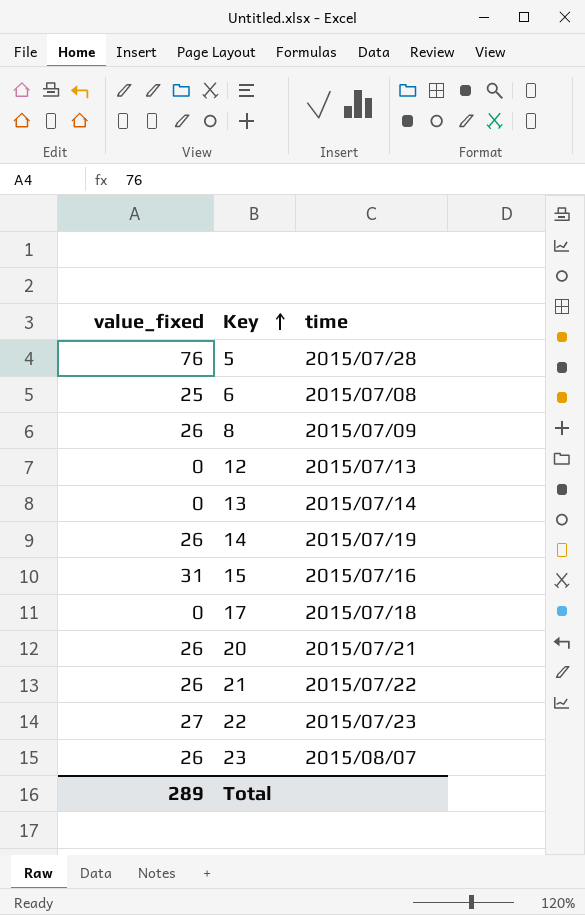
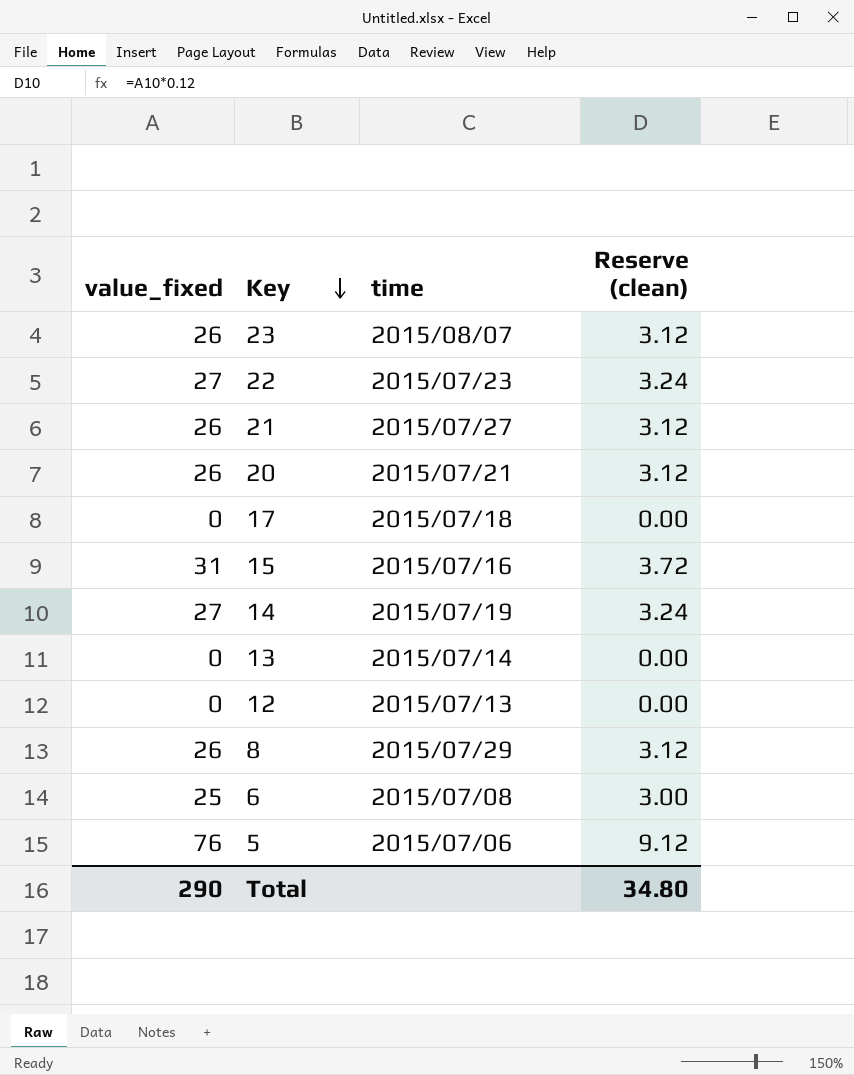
row order: Key ascending -> Key descending
column Reserve (clean) | formula: none -> [value_fixed] * 0.12
21 | time: 2015/07/22 -> 2015/07/27
14 | value_fixed: 26 -> 27
8 | time: 2015/07/09 -> 2015/07/29
5 | time: 2015/07/28 -> 2015/07/06
Total | value_fixed: 289 -> 290

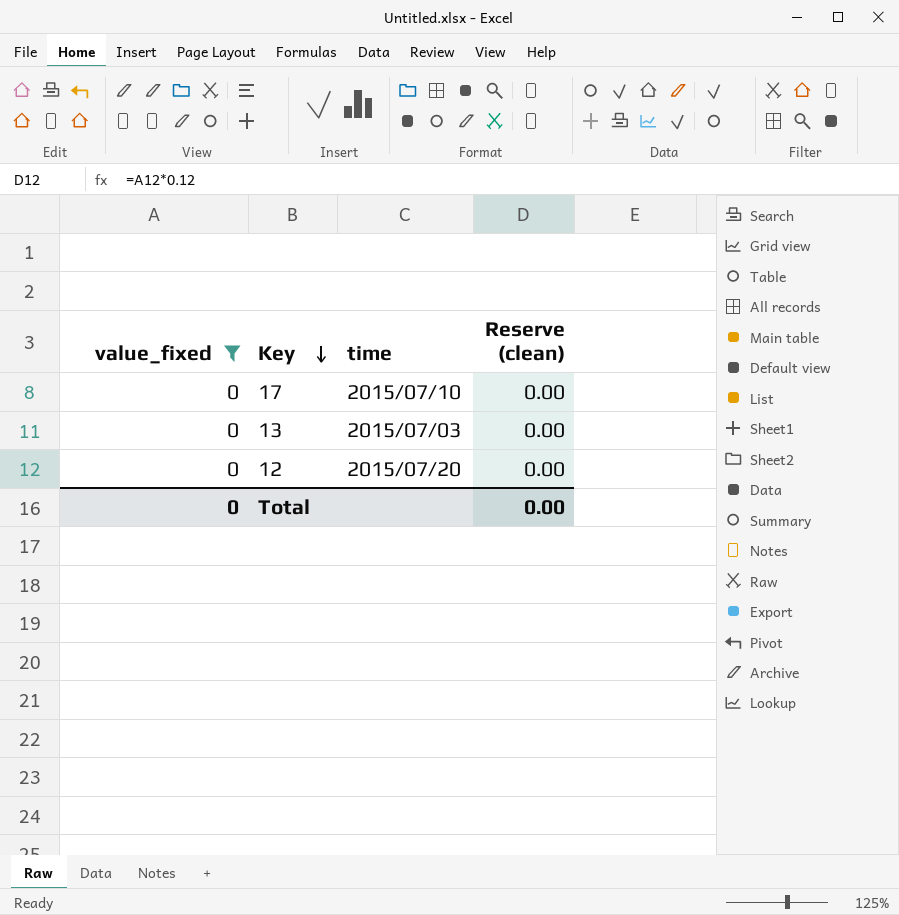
filter: none -> value_fixed = 0
17 | time: 2015/07/18 -> 2015/07/10
13 | time: 2015/07/14 -> 2015/07/03
12 | time: 2015/07/13 -> 2015/07/20
Total | value_fixed: 290 -> 0
Total | Reserve (clean): 34.80 -> 0.00

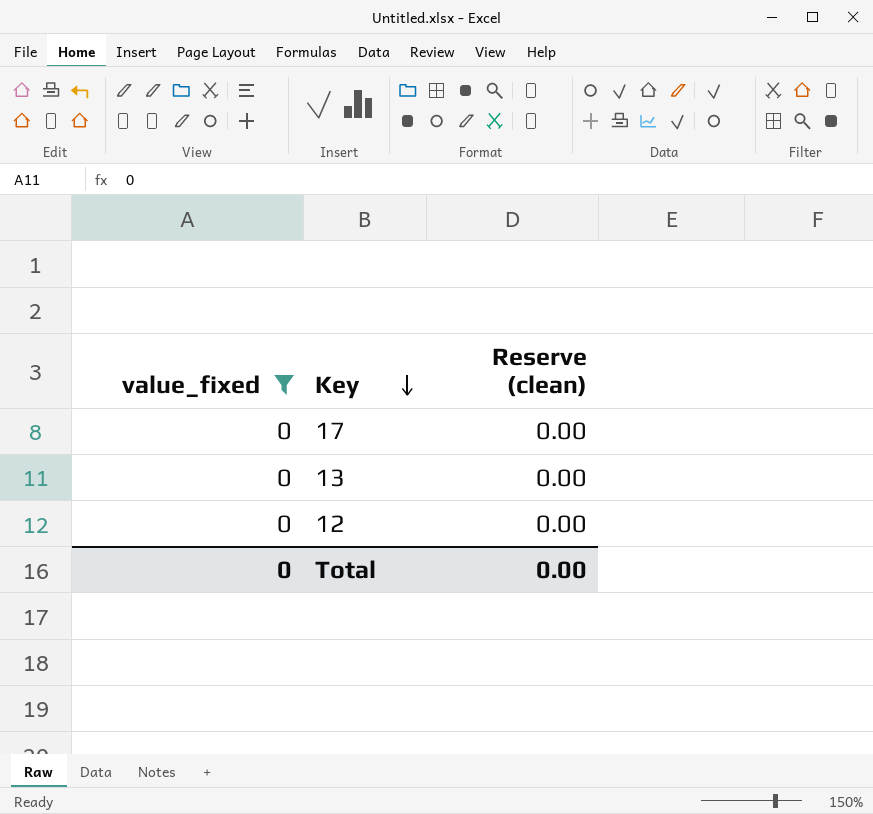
column time | position: 3 -> none

